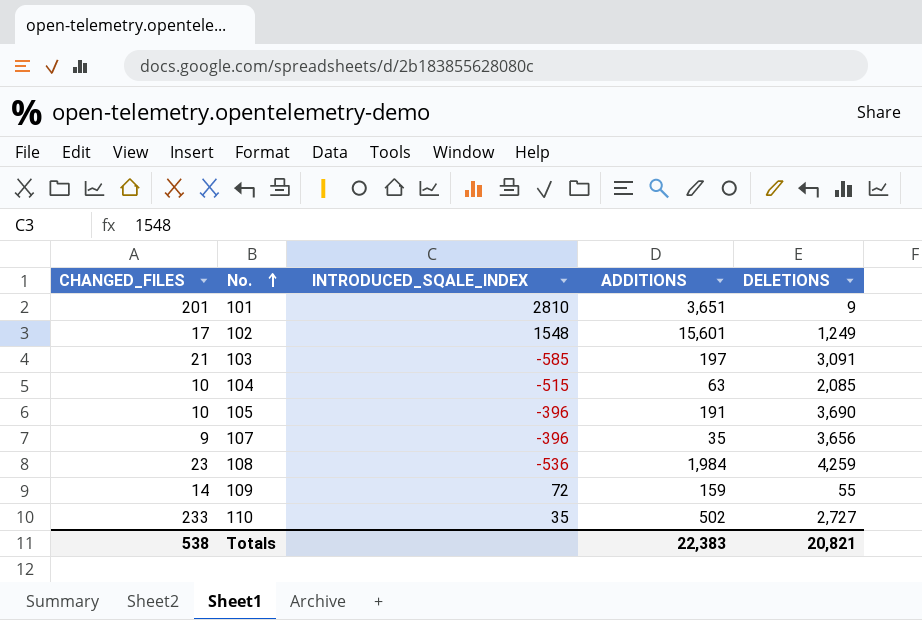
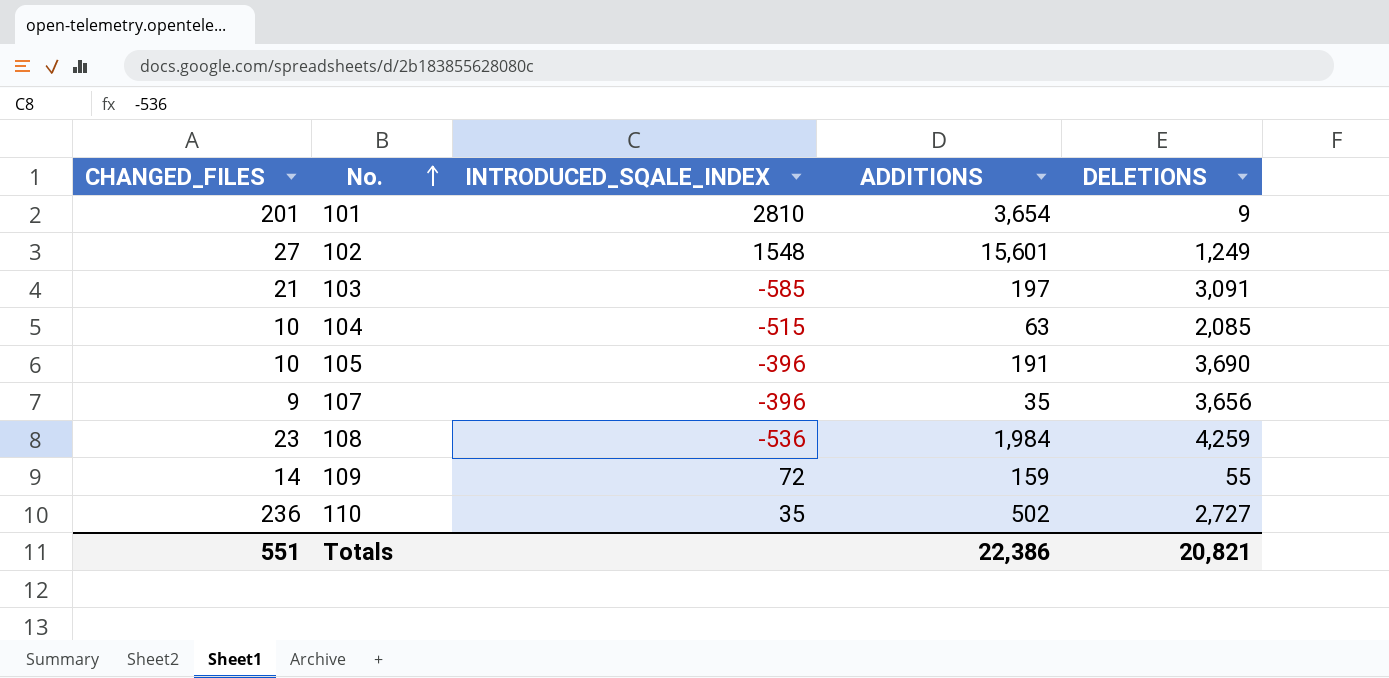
101 | ADDITIONS: 3,651 -> 3,654
102 | CHANGED_FILES: 17 -> 27
110 | CHANGED_FILES: 233 -> 236
Totals | CHANGED_FILES: 538 -> 551
Totals | ADDITIONS: 22,383 -> 22,386

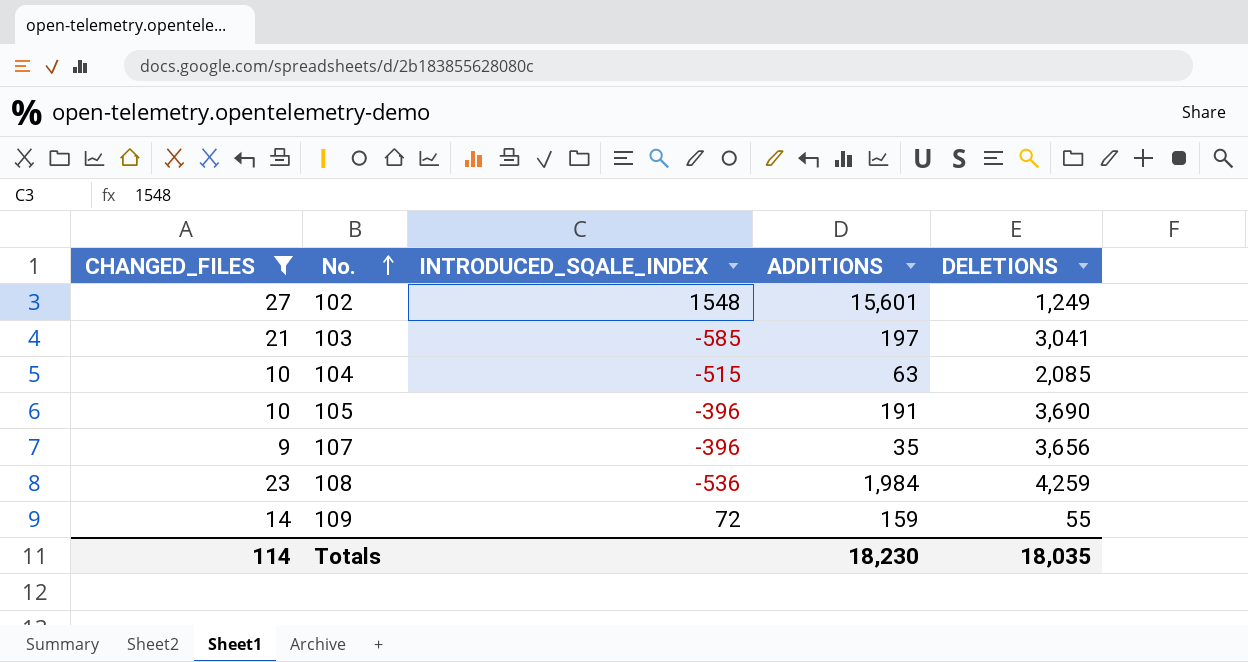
filter: none -> CHANGED_FILES <= 27
103 | DELETIONS: 3,091 -> 3,041
Totals | CHANGED_FILES: 551 -> 114
Totals | ADDITIONS: 22,386 -> 18,230
Totals | DELETIONS: 20,821 -> 18,035

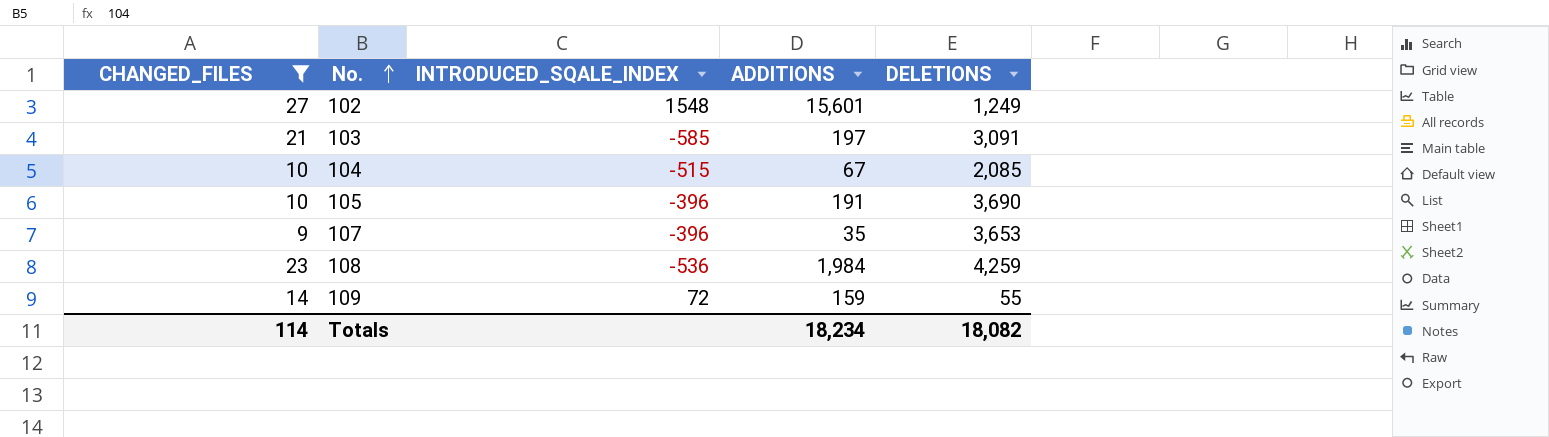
103 | DELETIONS: 3,041 -> 3,091
104 | ADDITIONS: 63 -> 67
107 | DELETIONS: 3,656 -> 3,653
Totals | ADDITIONS: 18,230 -> 18,234
Totals | DELETIONS: 18,035 -> 18,082

